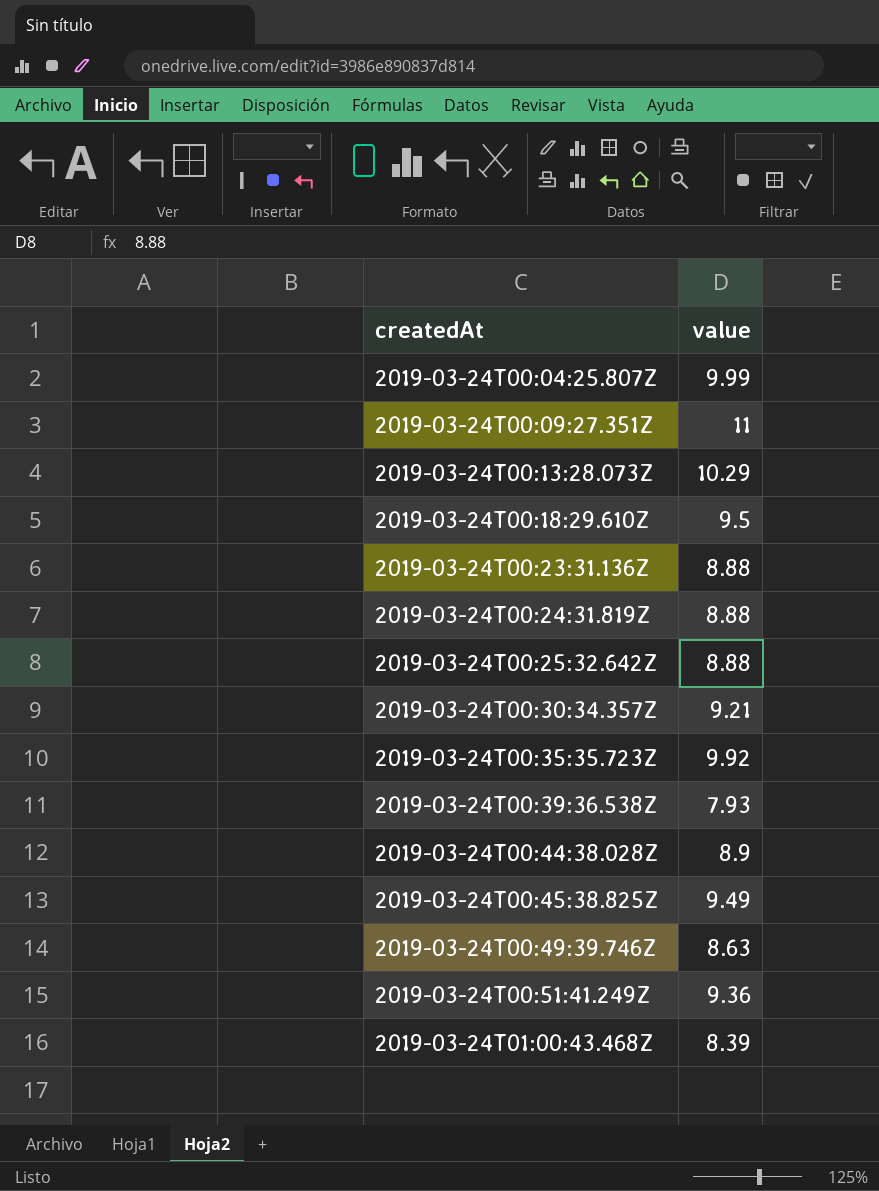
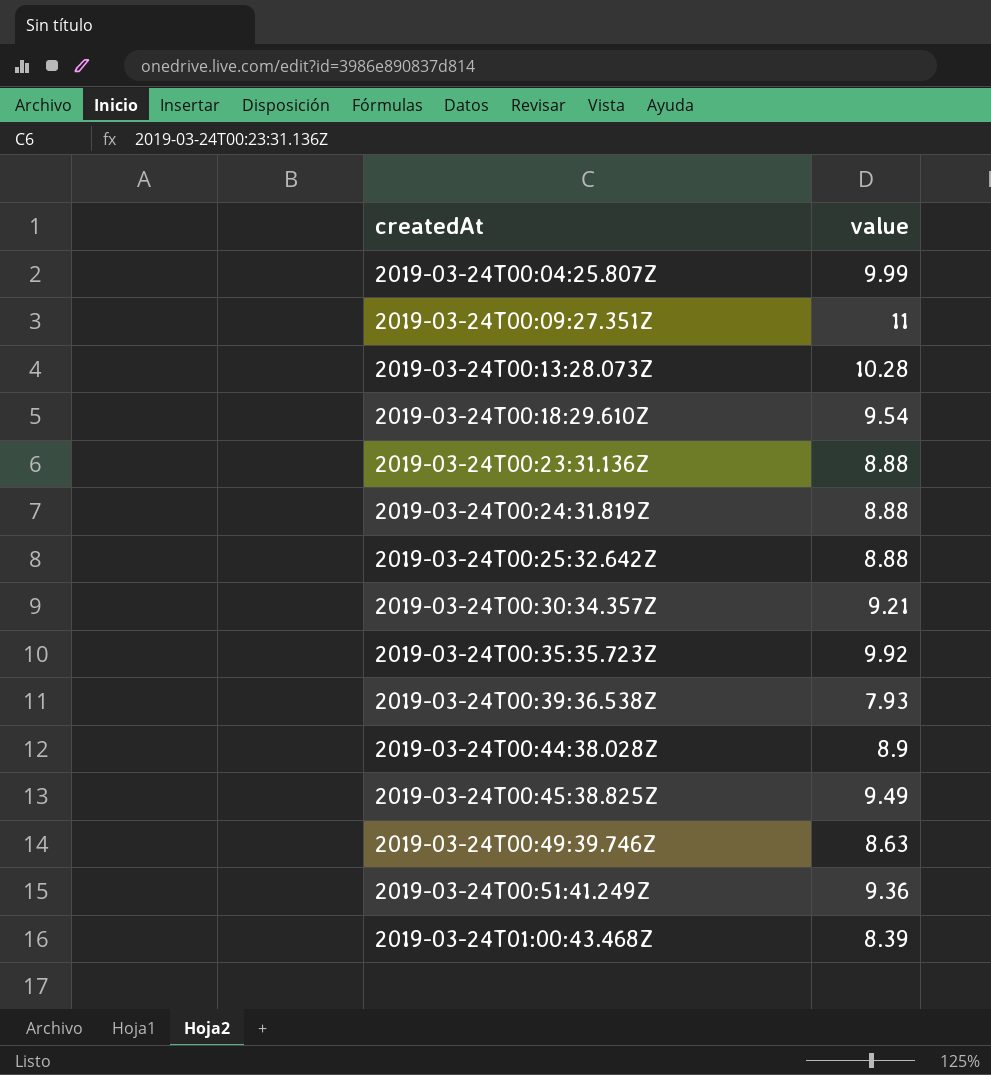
2019-03-24T00:13:28.073Z | value: 10.29 -> 10.28
2019-03-24T00:18:29.610Z | value: 9.5 -> 9.54

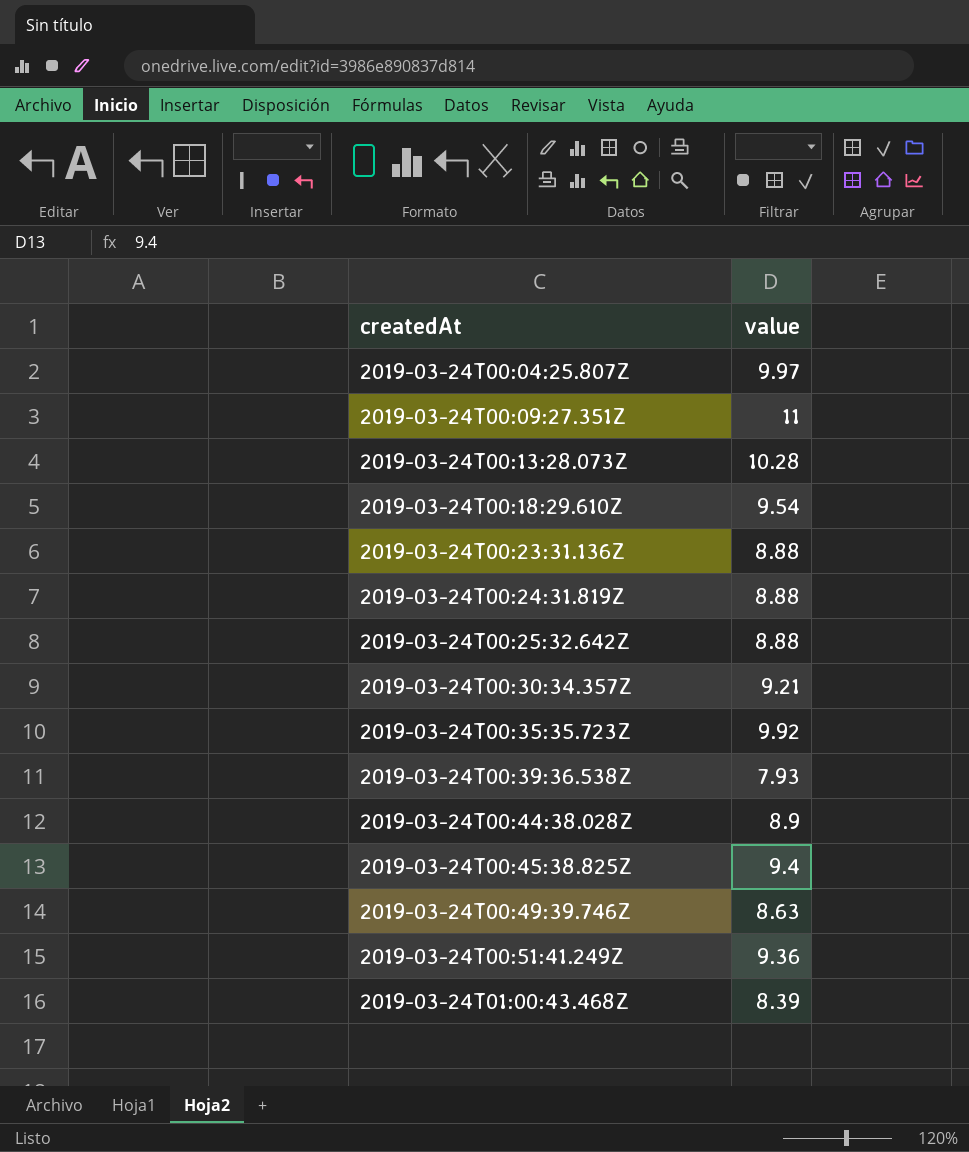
2019-03-24T00:04:25.807Z | value: 9.99 -> 9.97
2019-03-24T00:45:38.825Z | value: 9.49 -> 9.4

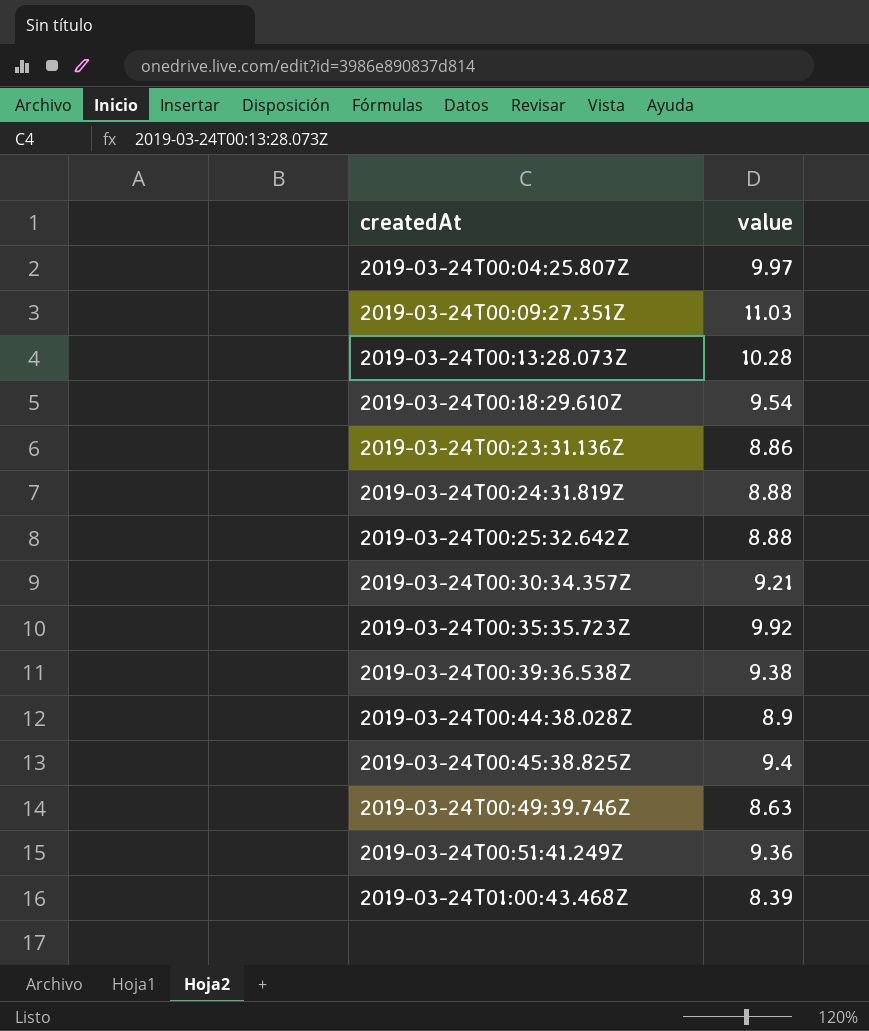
2019-03-24T00:09:27.351Z | value: 11 -> 11.03
2019-03-24T00:23:31.136Z | value: 8.88 -> 8.86
2019-03-24T00:39:36.538Z | value: 7.93 -> 9.38

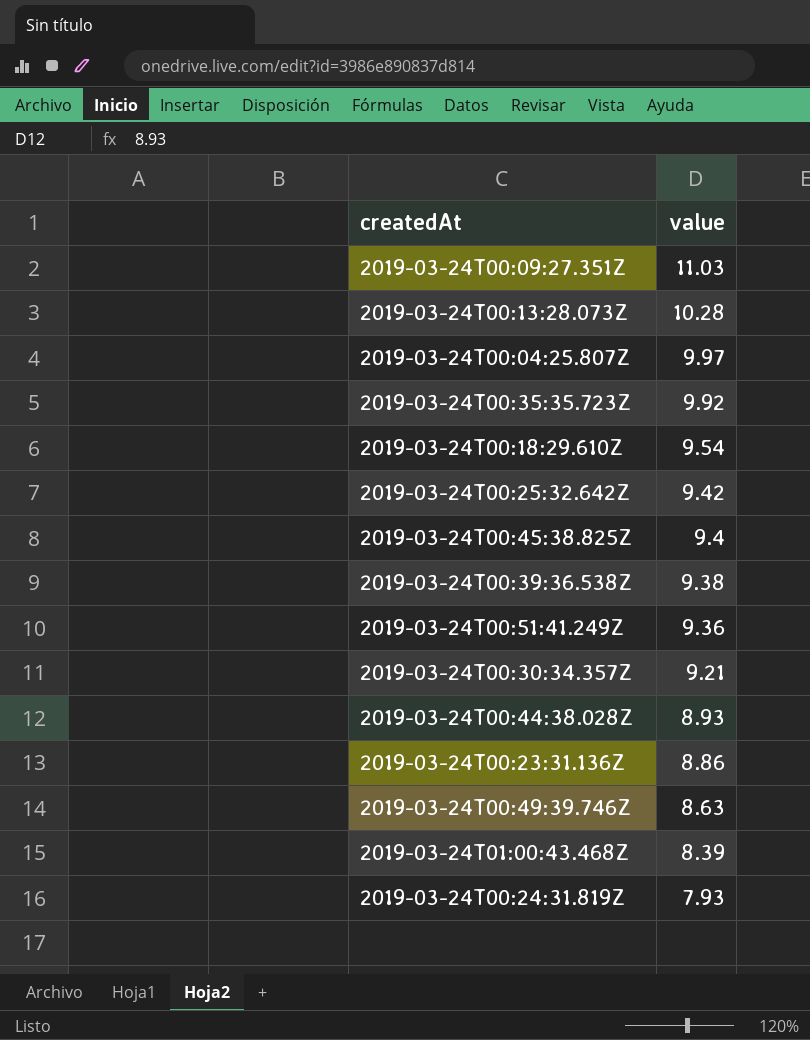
row order: createdAt ascending -> value descending
2019-03-24T00:25:32.642Z | value: 8.88 -> 9.42
2019-03-24T00:44:38.028Z | value: 8.9 -> 8.93
2019-03-24T00:24:31.819Z | value: 8.88 -> 7.93

